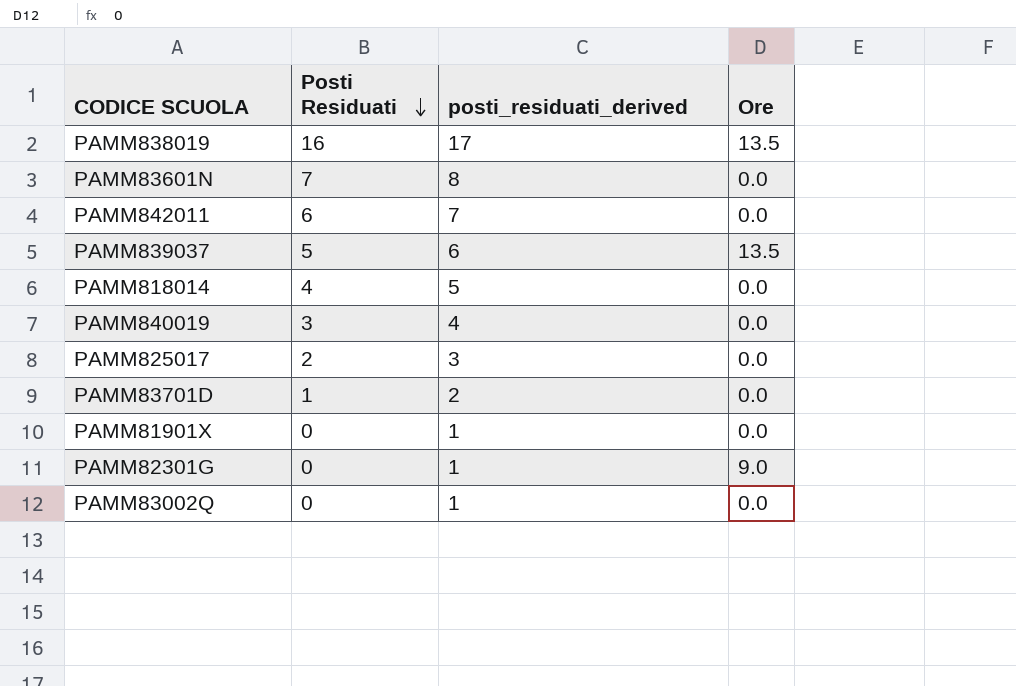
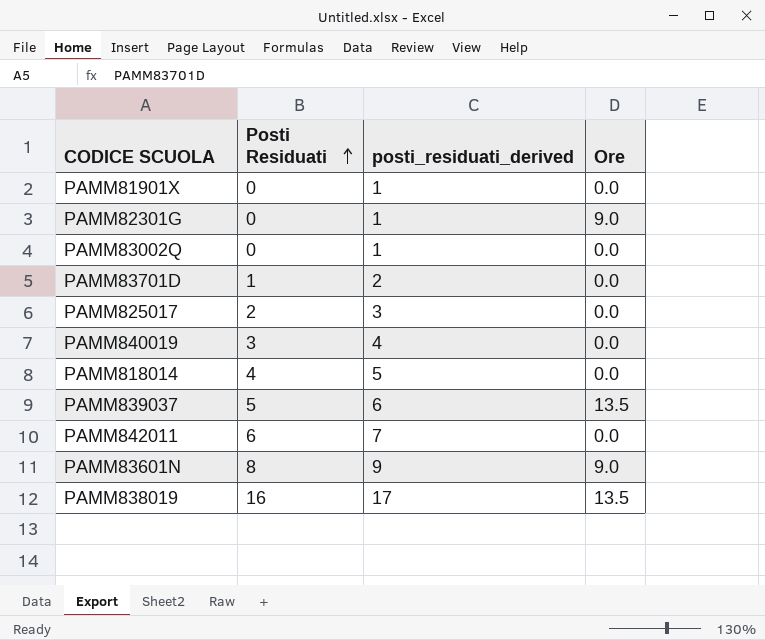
row order: Posti Residuati descending -> Posti Residuati ascending
PAMM83601N | Posti Residuati: 7 -> 8
PAMM83601N | posti_residuati_derived: 8 -> 9
PAMM83601N | Ore: 0.0 -> 9.0

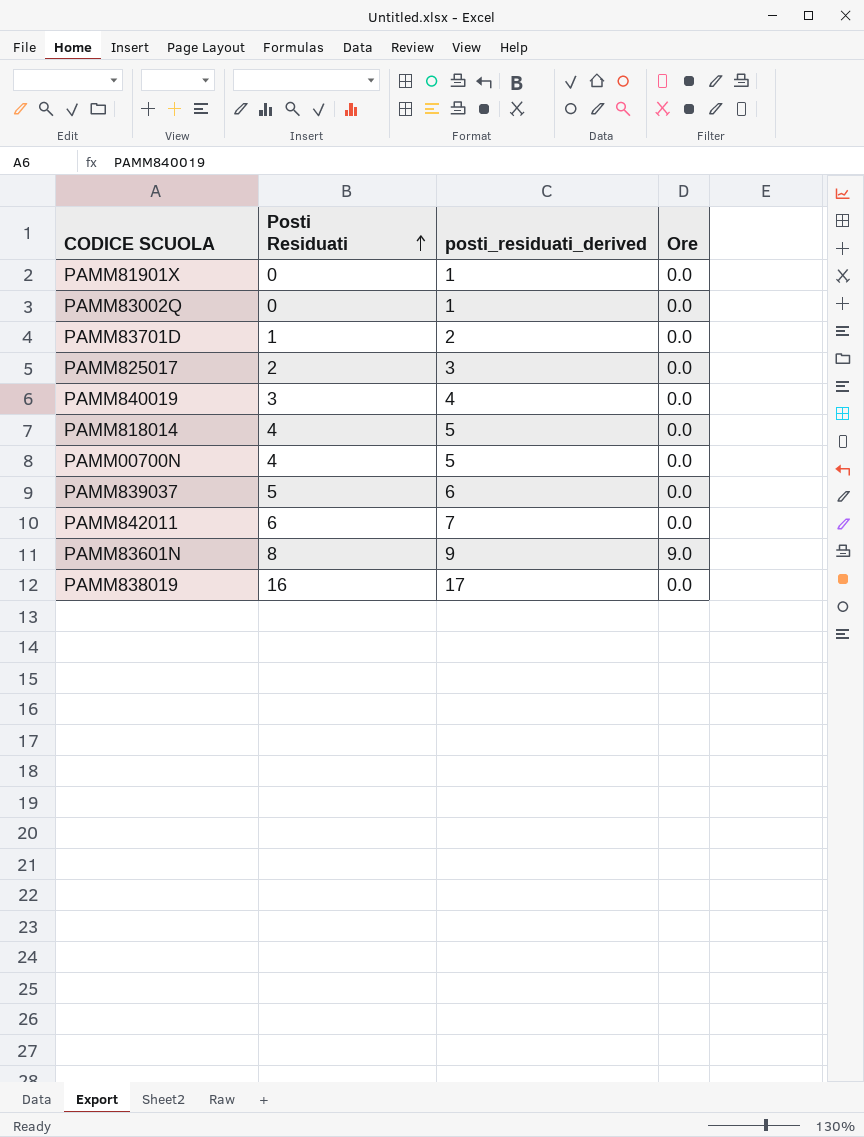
row PAMM82301G: 0 | 1 | 9.0 -> none
row PAMM00700N: none -> 4 | 5 | 0.0
PAMM839037 | Ore: 13.5 -> 0.0
PAMM838019 | Ore: 13.5 -> 0.0

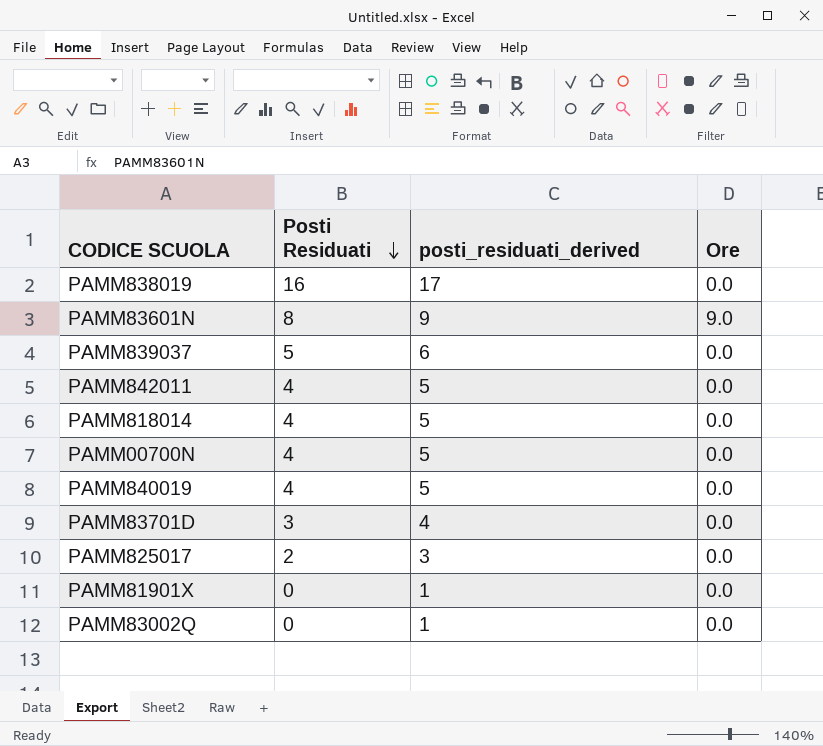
row order: Posti Residuati ascending -> Posti Residuati descending
PAMM842011 | Posti Residuati: 6 -> 4
PAMM842011 | posti_residuati_derived: 7 -> 5
PAMM840019 | Posti Residuati: 3 -> 4
PAMM840019 | posti_residuati_derived: 4 -> 5
PAMM83701D | Posti Residuati: 1 -> 3
PAMM83701D | posti_residuati_derived: 2 -> 4

